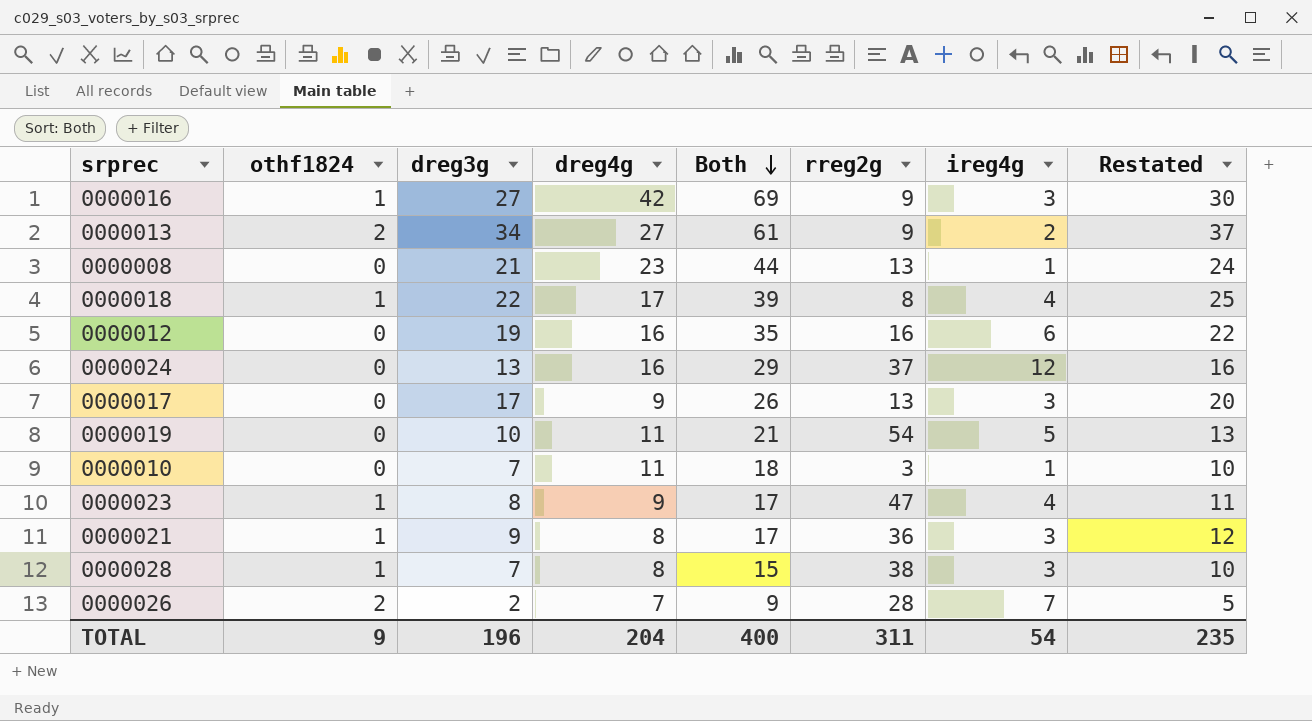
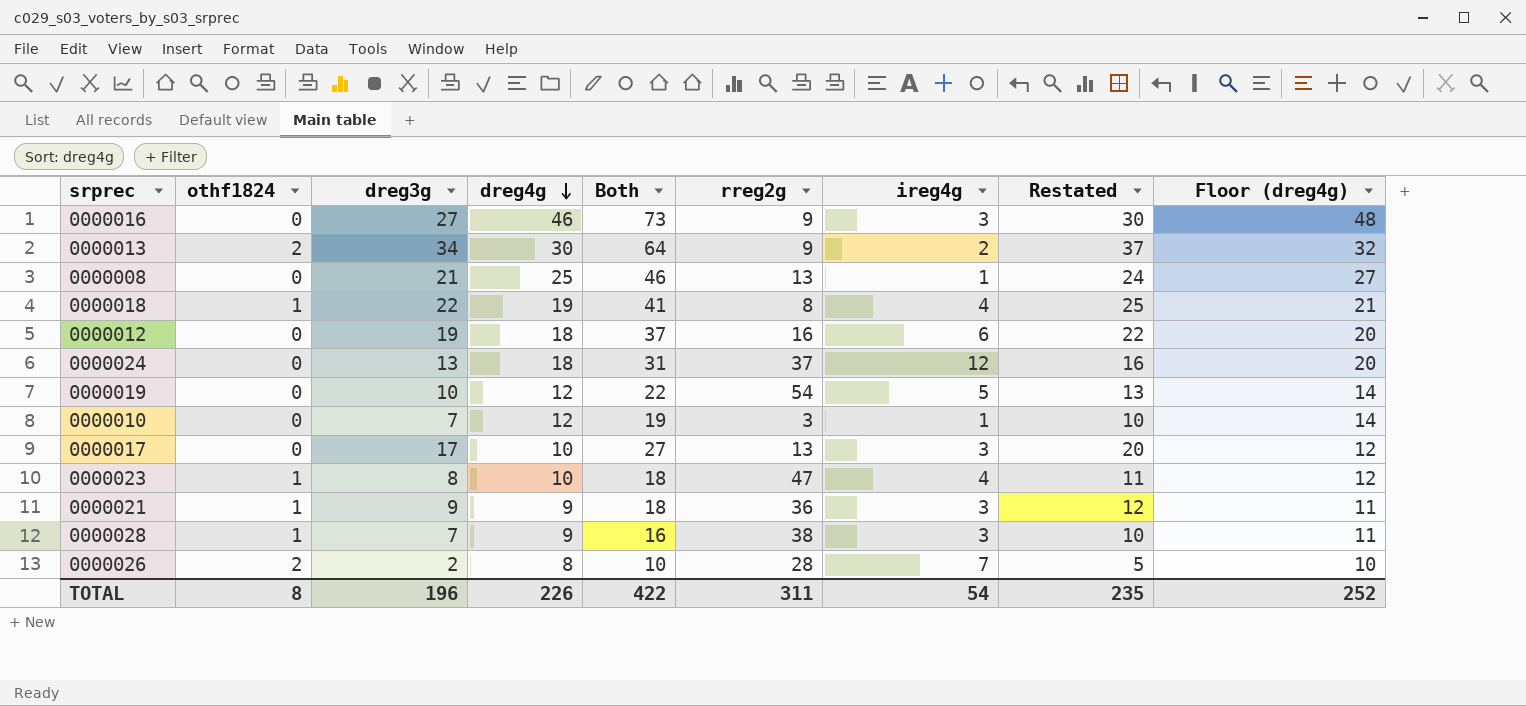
row order: Both descending -> dreg4g descending
column Floor (dreg4g) | formula: none -> [dreg4g] + 2
0000016 | othf1824: 1 -> 0
0000016 | dreg4g: 42 -> 46
0000016 | Both: 69 -> 73
0000013 | dreg4g: 27 -> 30
0000013 | Both: 61 -> 64
0000008 | dreg4g: 23 -> 25
0000008 | Both: 44 -> 46
0000018 | dreg4g: 17 -> 19
0000018 | Both: 39 -> 41
0000012 | dreg4g: 16 -> 18
0000012 | Both: 35 -> 37
0000024 | dreg4g: 16 -> 18
0000024 | Both: 29 -> 31
0000019 | dreg4g: 11 -> 12
0000019 | Both: 21 -> 22
0000010 | dreg4g: 11 -> 12
0000010 | Both: 18 -> 19
0000017 | dreg4g: 9 -> 10
0000017 | Both: 26 -> 27
0000023 | dreg4g: 9 -> 10
0000023 | Both: 17 -> 18
0000021 | dreg4g: 8 -> 9
0000021 | Both: 17 -> 18
0000028 | dreg4g: 8 -> 9
0000028 | Both: 15 -> 16
0000026 | dreg4g: 7 -> 8
0000026 | Both: 9 -> 10
TOTAL | othf1824: 9 -> 8
TOTAL | dreg4g: 204 -> 226
TOTAL | Both: 400 -> 422

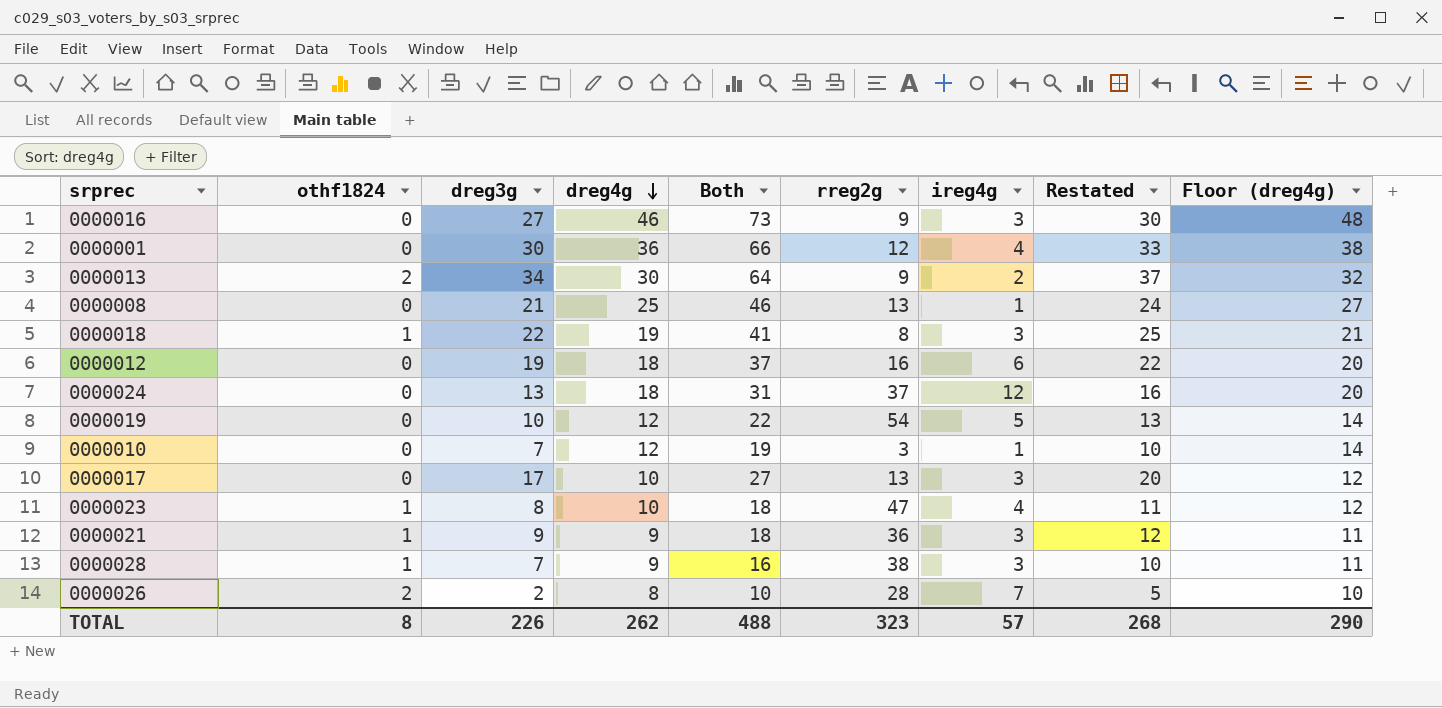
row 0000001: none -> 0 | 30 | 36 | 66 | 12 | 4 | 33 | 38
0000018 | ireg4g: 4 -> 3
TOTAL | dreg3g: 196 -> 226
TOTAL | dreg4g: 226 -> 262
TOTAL | Both: 422 -> 488
TOTAL | rreg2g: 311 -> 323
TOTAL | ireg4g: 54 -> 57
TOTAL | Restated: 235 -> 268
TOTAL | Floor (dreg4g): 252 -> 290

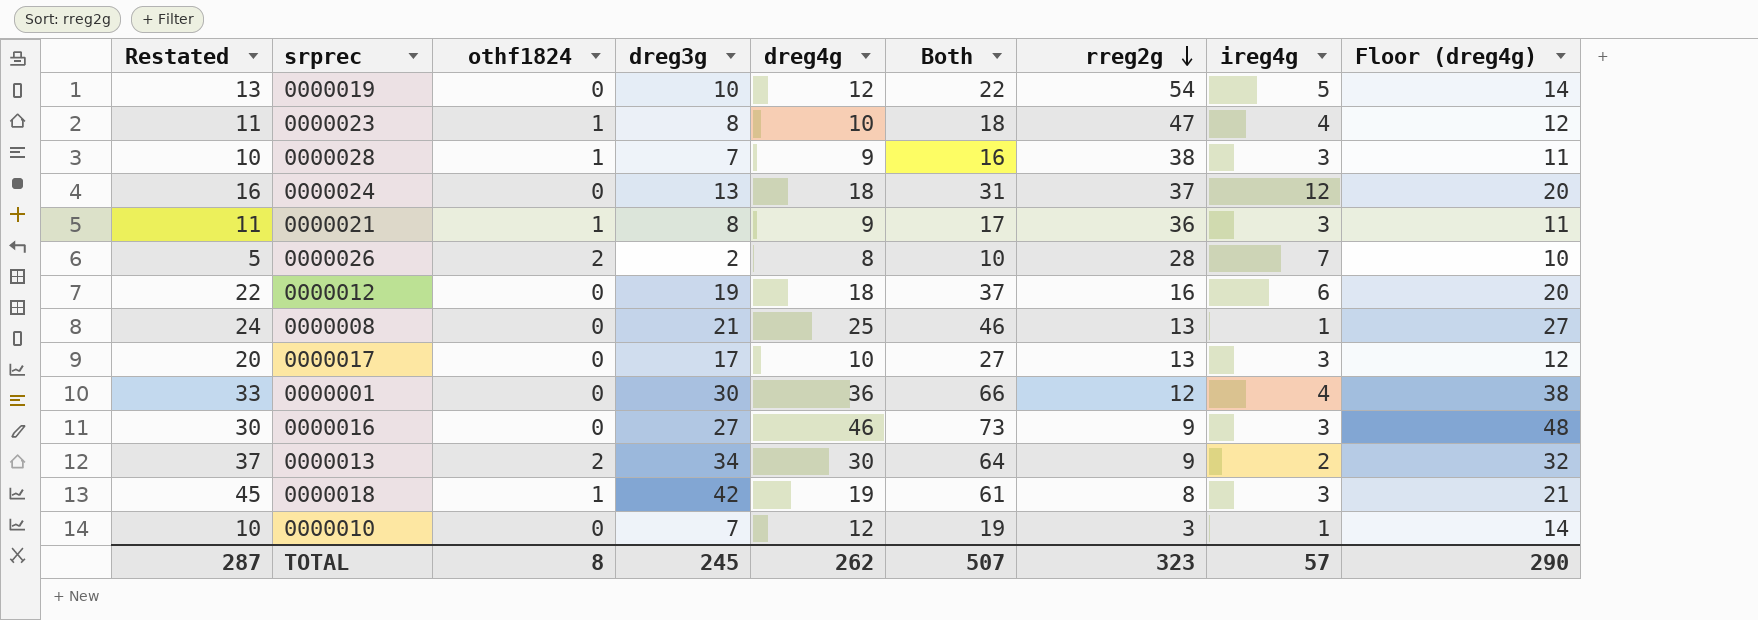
row order: dreg4g descending -> rreg2g descending
column Restated | position: 8 -> 1
0000021 | Restated: 12 -> 11
0000021 | dreg3g: 9 -> 8
0000021 | Both: 18 -> 17
0000018 | Restated: 25 -> 45
0000018 | dreg3g: 22 -> 42
0000018 | Both: 41 -> 61
TOTAL | Restated: 268 -> 287
TOTAL | dreg3g: 226 -> 245
TOTAL | Both: 488 -> 507

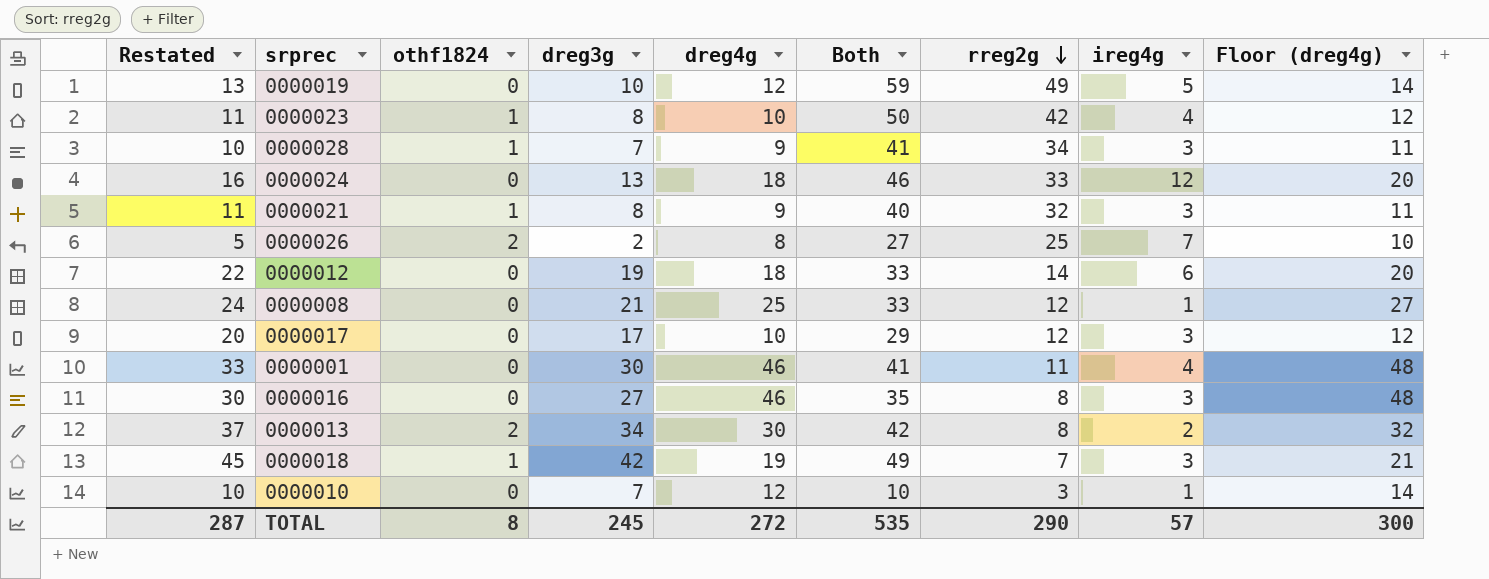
column Both | formula: [dreg3g] + [dreg4g] -> [dreg3g] + [rreg2g]
0000019 | rreg2g: 54 -> 49
0000023 | rreg2g: 47 -> 42
0000028 | rreg2g: 38 -> 34
0000024 | rreg2g: 37 -> 33
0000021 | rreg2g: 36 -> 32
0000026 | rreg2g: 28 -> 25
0000012 | rreg2g: 16 -> 14
0000008 | rreg2g: 13 -> 12
0000017 | rreg2g: 13 -> 12
0000001 | dreg4g: 36 -> 46
0000001 | rreg2g: 12 -> 11
0000001 | Floor (dreg4g): 38 -> 48
0000016 | rreg2g: 9 -> 8
0000013 | rreg2g: 9 -> 8
0000018 | rreg2g: 8 -> 7
TOTAL | dreg4g: 262 -> 272
TOTAL | Both: 507 -> 535
TOTAL | rreg2g: 323 -> 290
TOTAL | Floor (dreg4g): 290 -> 300

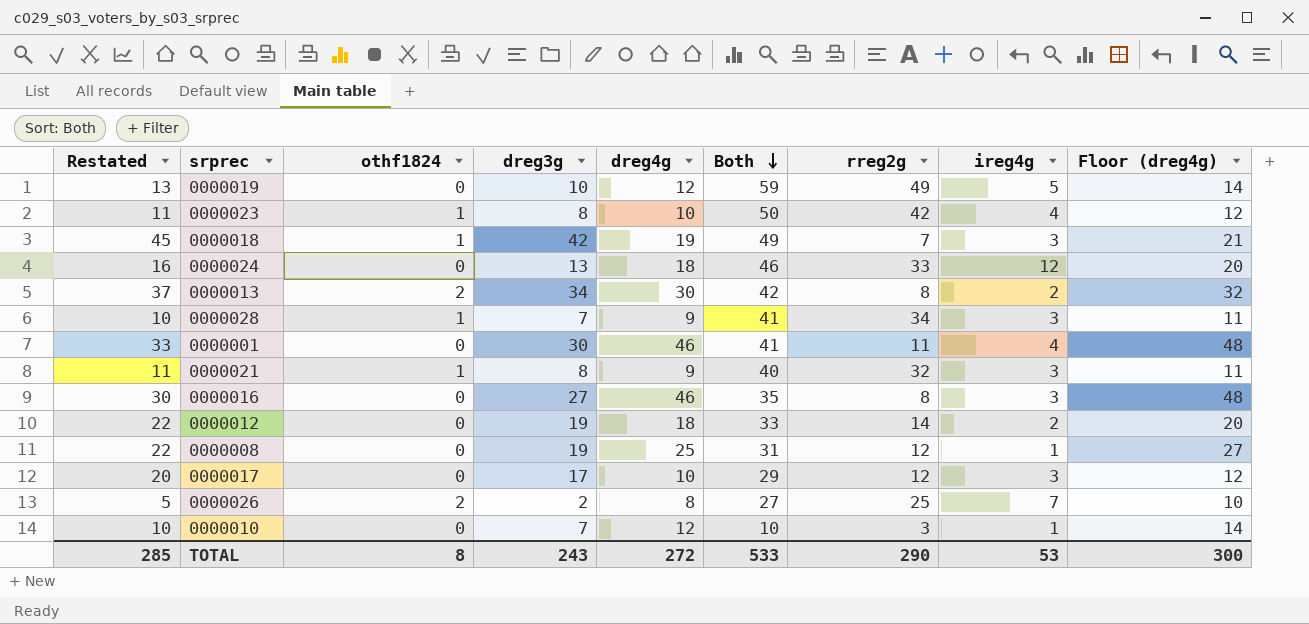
row order: rreg2g descending -> Both descending
0000012 | ireg4g: 6 -> 2
0000008 | Restated: 24 -> 22
0000008 | dreg3g: 21 -> 19
0000008 | Both: 33 -> 31
TOTAL | Restated: 287 -> 285
TOTAL | dreg3g: 245 -> 243
TOTAL | Both: 535 -> 533
TOTAL | ireg4g: 57 -> 53

